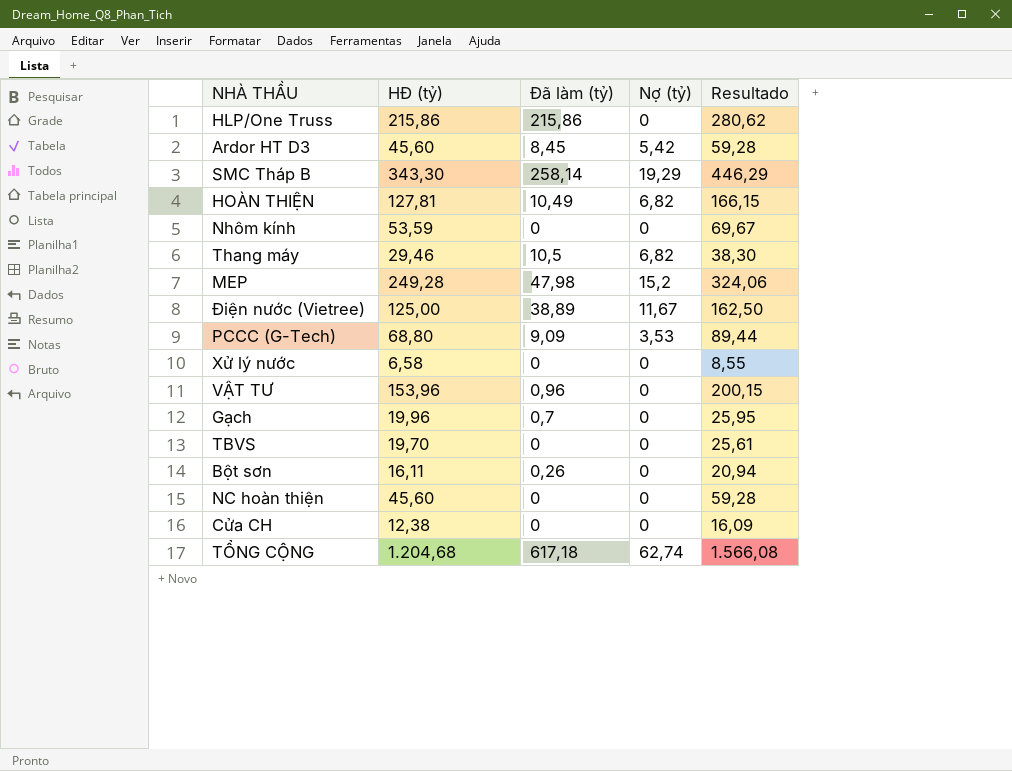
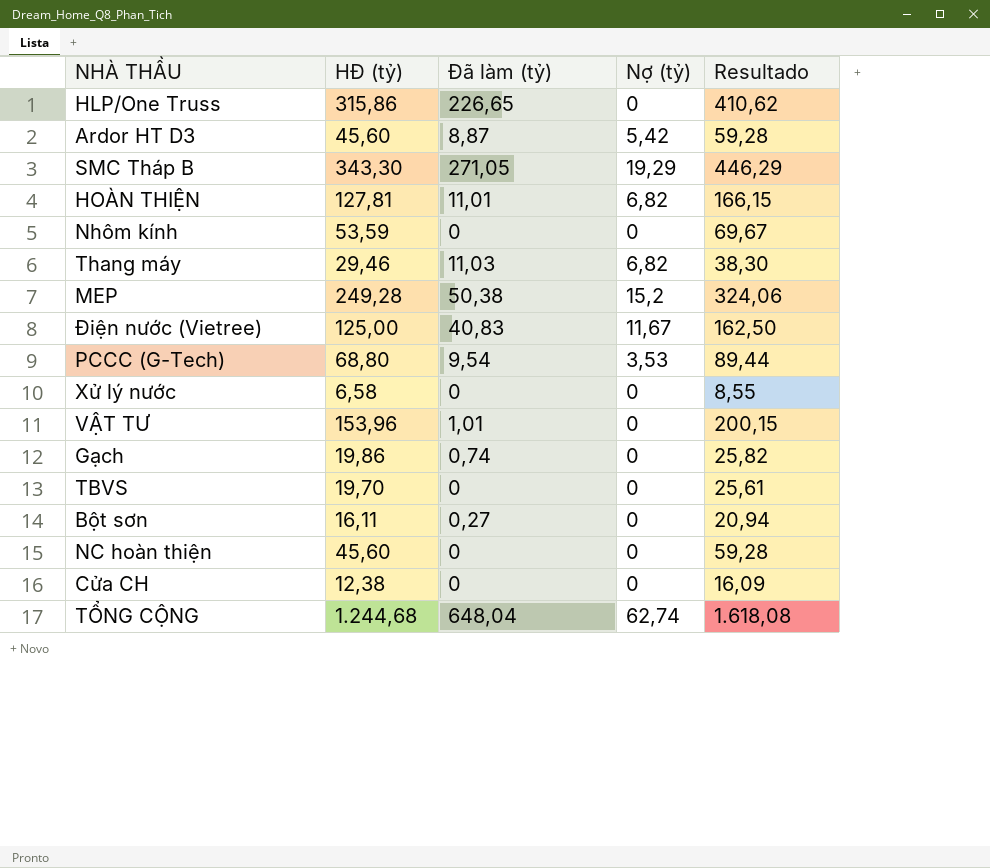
HLP/One Truss | HĐ (tỷ): 215,86 -> 315,86
HLP/One Truss | Đã làm (tỷ): 215,86 -> 226,65
HLP/One Truss | Resultado: 280,62 -> 410,62
Ardor HT D3 | Đã làm (tỷ): 8,45 -> 8,87
SMC Tháp B | Đã làm (tỷ): 258,14 -> 271,05
HOÀN THIỆN | Đã làm (tỷ): 10,49 -> 11,01
Thang máy | Đã làm (tỷ): 10,5 -> 11,03
MEP | Đã làm (tỷ): 47,98 -> 50,38
Điện nước (Vietree) | Đã làm (tỷ): 38,89 -> 40,83
PCCC (G-Tech) | Đã làm (tỷ): 9,09 -> 9,54
VẬT TƯ | Đã làm (tỷ): 0,96 -> 1,01
Gạch | HĐ (tỷ): 19,96 -> 19,86
Gạch | Đã làm (tỷ): 0,7 -> 0,74
Gạch | Resultado: 25,95 -> 25,82
Bột sơn | Đã làm (tỷ): 0,26 -> 0,27
TỔNG CỘNG | HĐ (tỷ): 1.204,68 -> 1.244,68
TỔNG CỘNG | Đã làm (tỷ): 617,18 -> 648,04
TỔNG CỘNG | Resultado: 1.566,08 -> 1.618,08

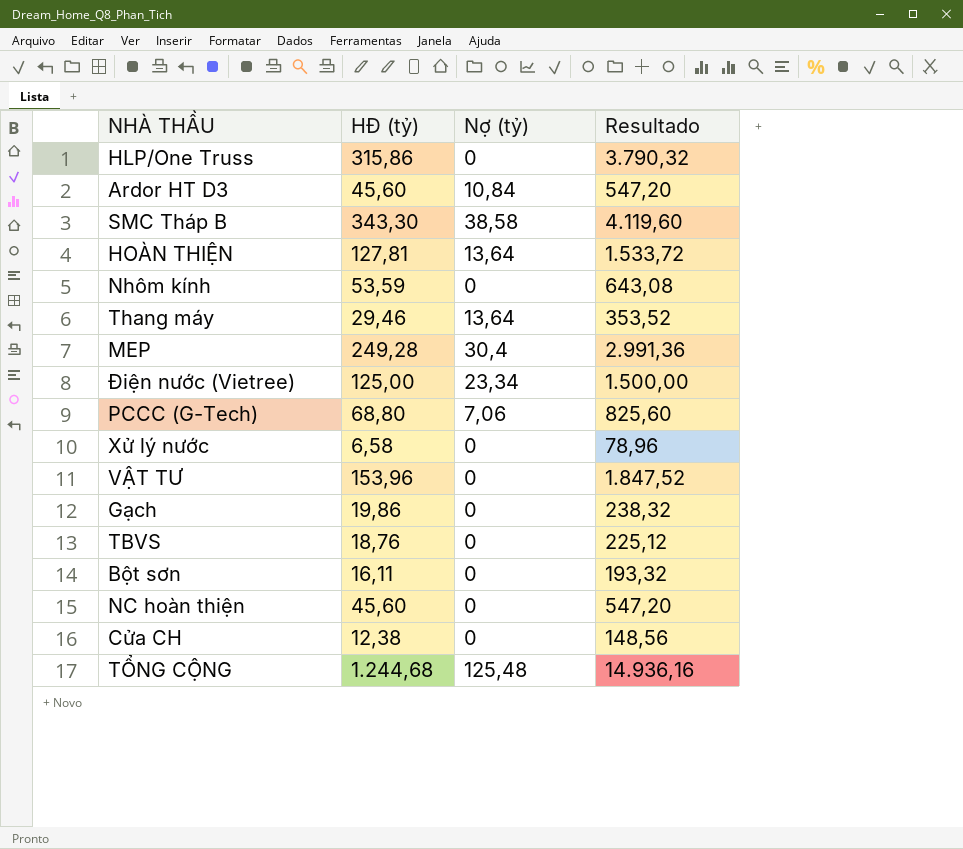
column Đã làm (tỷ) | position: 3 -> none
column Resultado | formula: [HĐ (tỷ)] * 1,3 -> [HĐ (tỷ)] * 12
Ardor HT D3 | Nợ (tỷ): 5,42 -> 10,84
SMC Tháp B | Nợ (tỷ): 19,29 -> 38,58
HOÀN THIỆN | Nợ (tỷ): 6,82 -> 13,64
Thang máy | Nợ (tỷ): 6,82 -> 13,64
MEP | Nợ (tỷ): 15,2 -> 30,4
Điện nước (Vietree) | Nợ (tỷ): 11,67 -> 23,34
PCCC (G-Tech) | Nợ (tỷ): 3,53 -> 7,06
TBVS | HĐ (tỷ): 19,70 -> 18,76
TỔNG CỘNG | Nợ (tỷ): 62,74 -> 125,48

